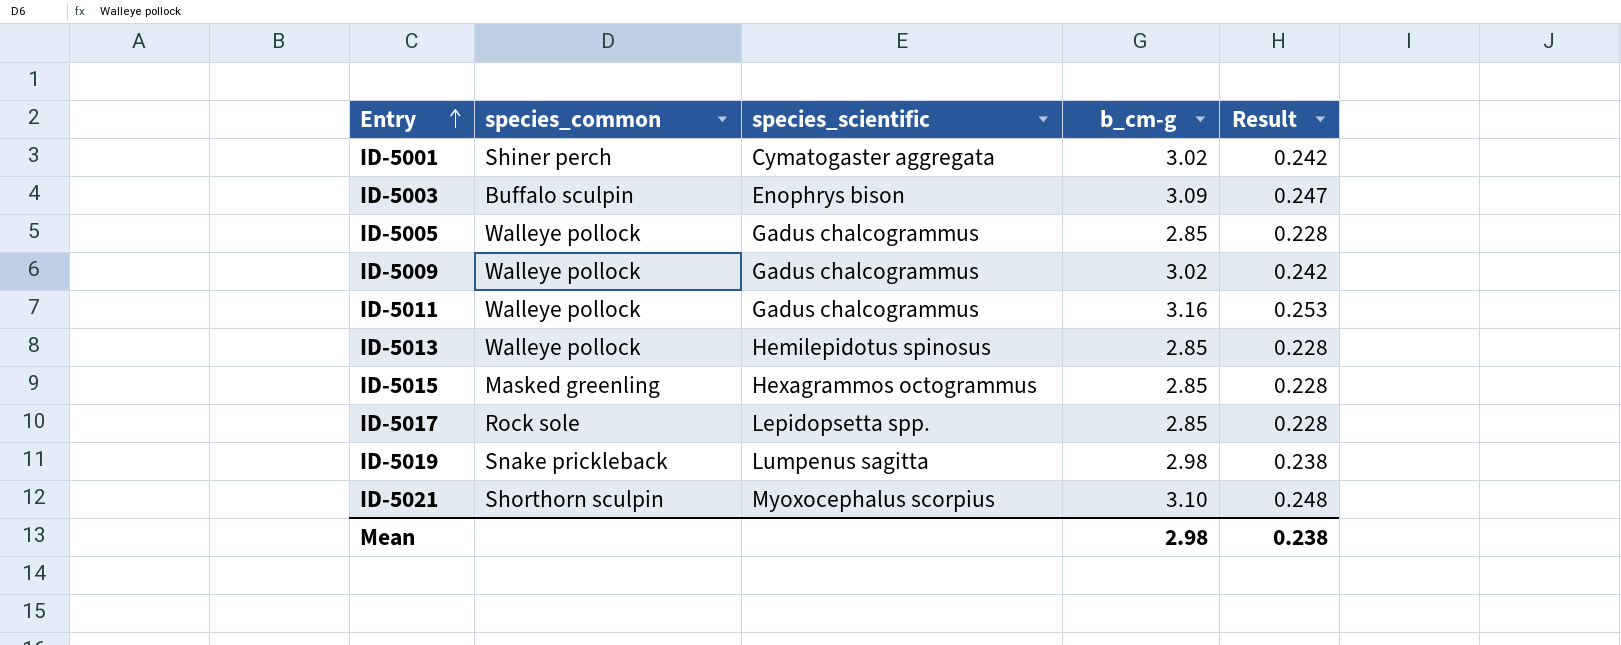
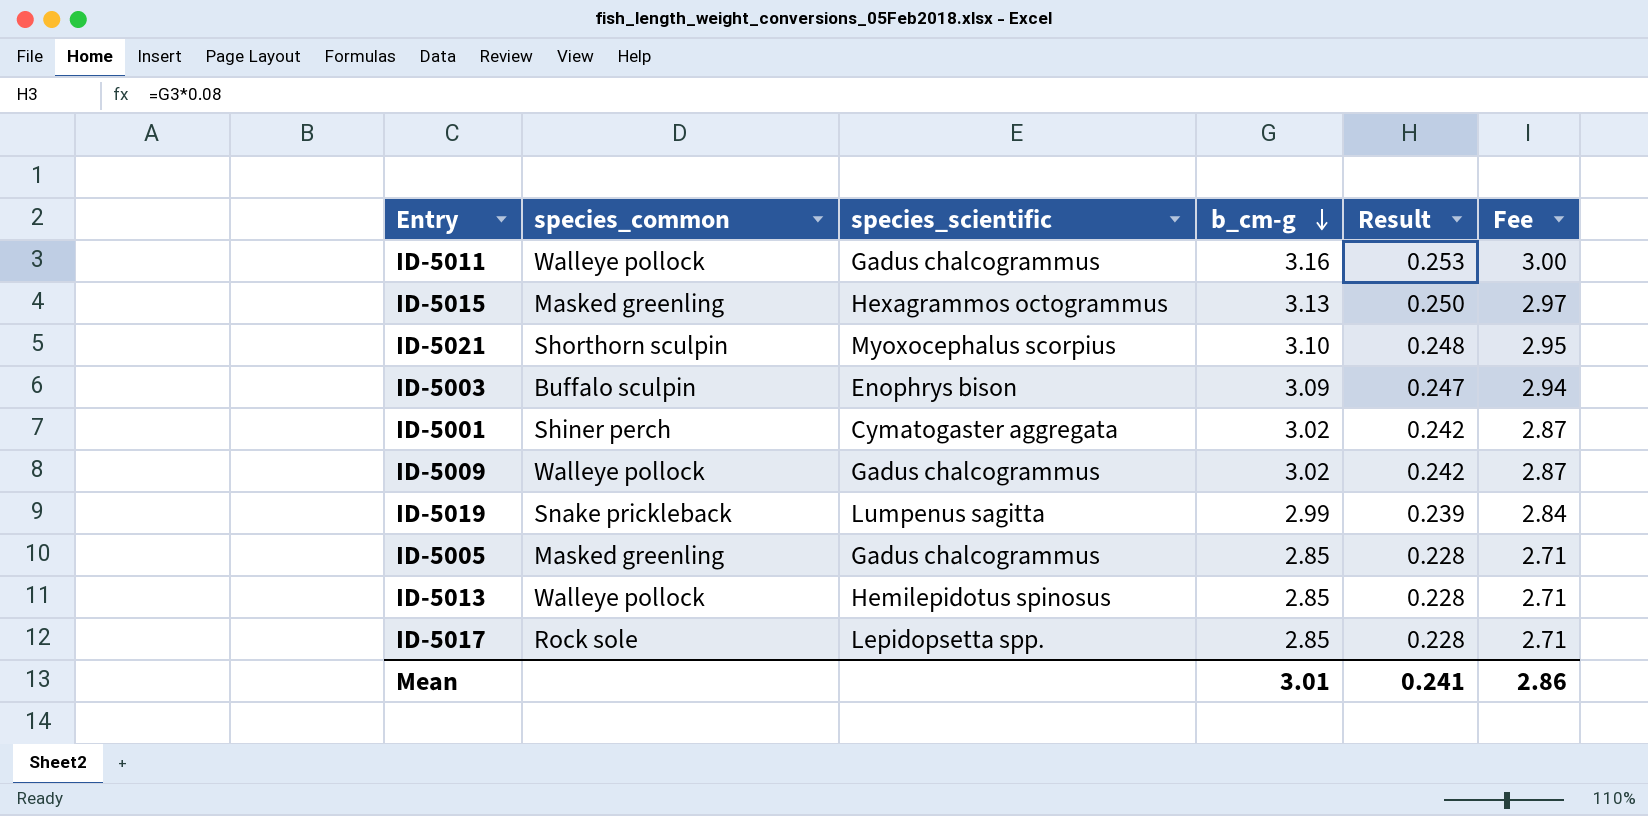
row order: Entry ascending -> b_cm-g descending
column Fee | formula: none -> [b_cm-g] * 0.95
ID-5015 | b_cm-g: 2.85 -> 3.13
ID-5015 | Result: 0.228 -> 0.250
ID-5019 | b_cm-g: 2.98 -> 2.99
ID-5019 | Result: 0.238 -> 0.239
ID-5005 | species_common: Walleye pollock -> Masked greenling
Mean | b_cm-g: 2.98 -> 3.01
Mean | Result: 0.238 -> 0.241

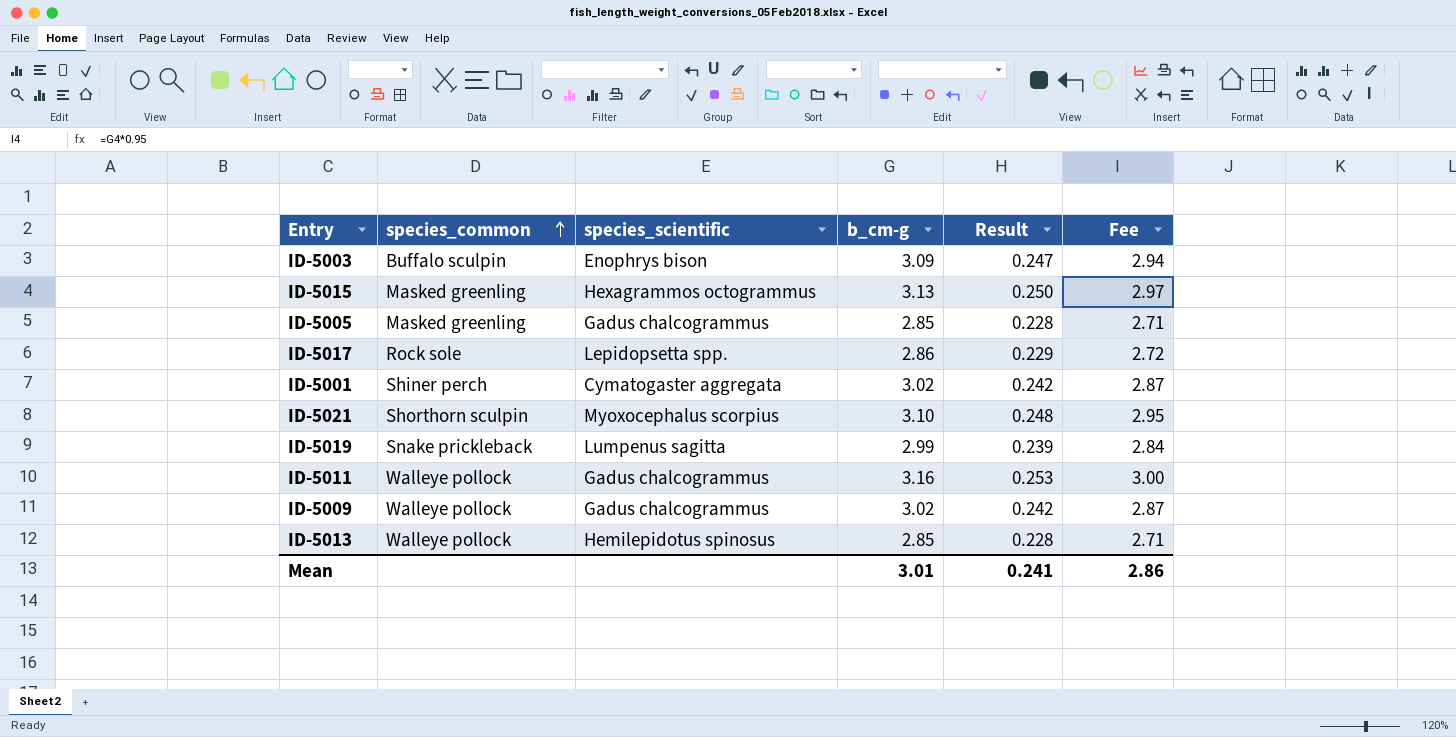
row order: b_cm-g descending -> species_common ascending
ID-5017 | b_cm-g: 2.85 -> 2.86
ID-5017 | Result: 0.228 -> 0.229
ID-5017 | Fee: 2.71 -> 2.72

